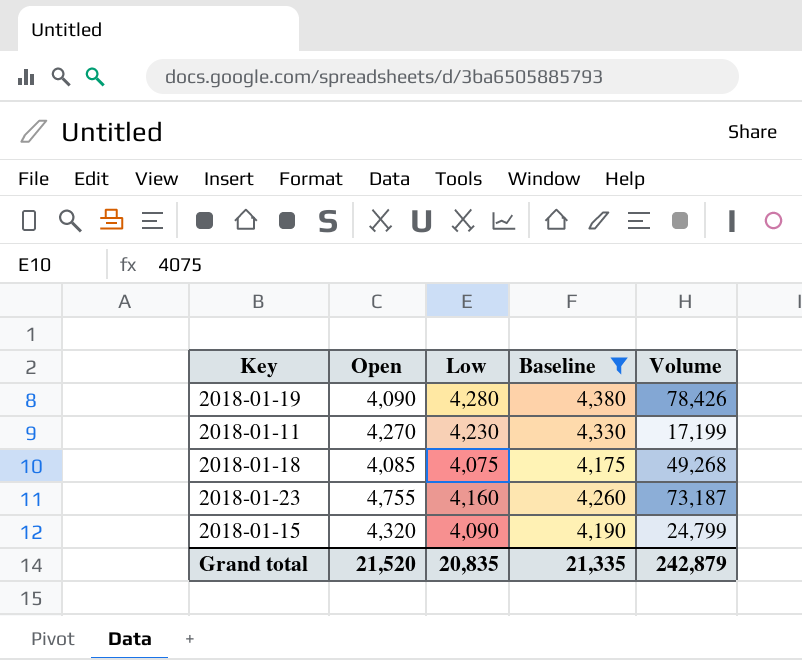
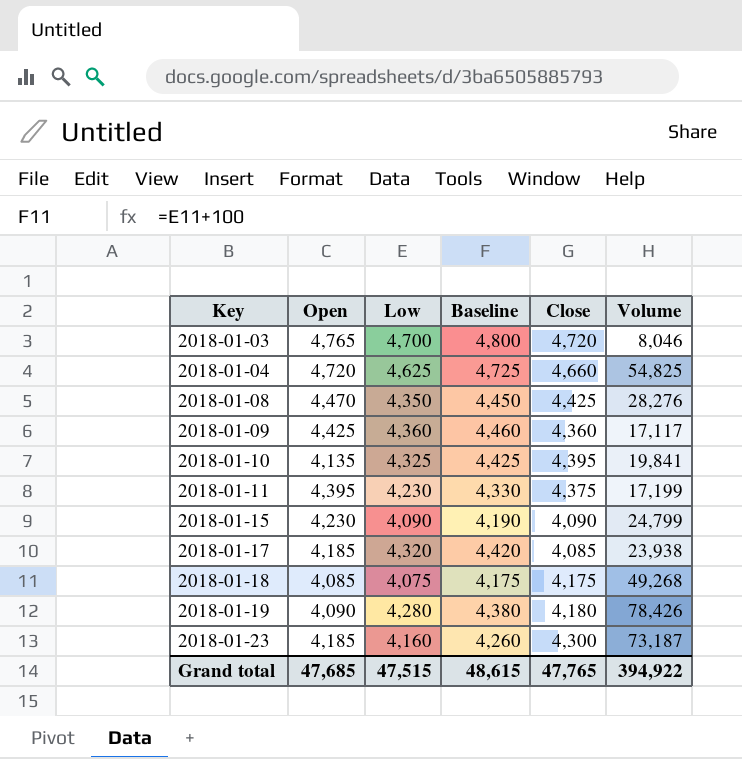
filter: Baseline <= 4,380 -> none
row order: none -> Key ascending
column Close | position: none -> 5
2018-01-11 | Open: 4,270 -> 4,395
2018-01-15 | Open: 4,320 -> 4,230
2018-01-23 | Open: 4,755 -> 4,185
Grand total | Open: 21,520 -> 47,685
Grand total | Low: 20,835 -> 47,515
Grand total | Baseline: 21,335 -> 48,615
Grand total | Volume: 242,879 -> 394,922

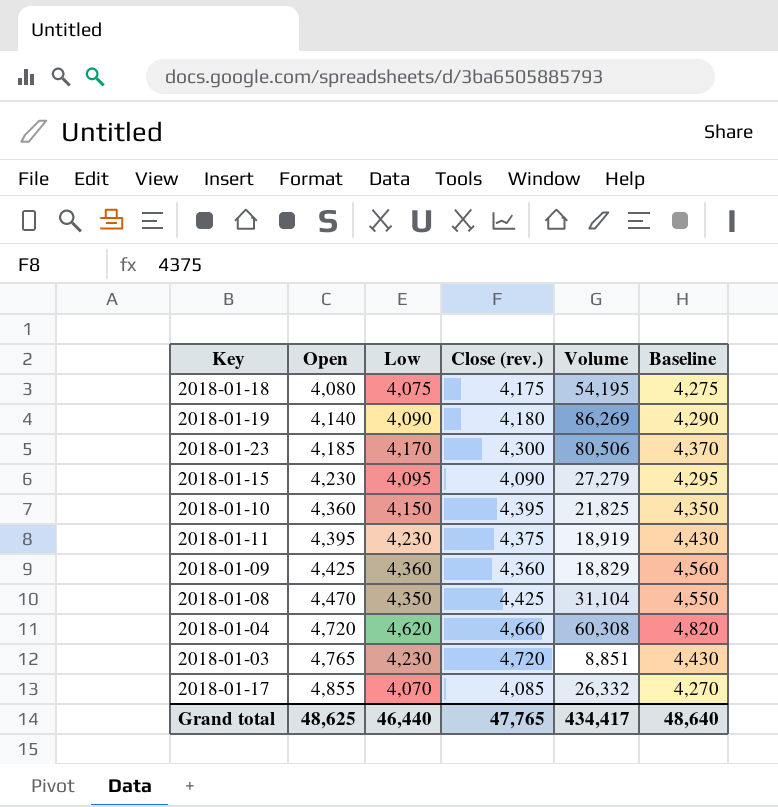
row order: Key ascending -> Open ascending
column name: Close -> Close (rev.)
column Baseline | formula: [Low] + 100 -> [Low] + 200
column Baseline | position: 4 -> 6
2018-01-18 | Open: 4,085 -> 4,080
2018-01-18 | Volume: 49,268 -> 54,195
2018-01-19 | Open: 4,090 -> 4,140
2018-01-19 | Low: 4,280 -> 4,090
2018-01-19 | Volume: 78,426 -> 86,269
2018-01-23 | Low: 4,160 -> 4,170
2018-01-23 | Volume: 73,187 -> 80,506
2018-01-15 | Low: 4,090 -> 4,095
2018-01-15 | Volume: 24,799 -> 27,279
2018-01-10 | Open: 4,135 -> 4,360
2018-01-10 | Low: 4,325 -> 4,150
2018-01-10 | Volume: 19,841 -> 21,825
2018-01-11 | Volume: 17,199 -> 18,919
2018-01-09 | Volume: 17,117 -> 18,829
2018-01-08 | Volume: 28,276 -> 31,104
2018-01-04 | Low: 4,625 -> 4,620
2018-01-04 | Volume: 54,825 -> 60,308
2018-01-03 | Low: 4,700 -> 4,230
2018-01-03 | Volume: 8,046 -> 8,851
2018-01-17 | Open: 4,185 -> 4,855
2018-01-17 | Low: 4,320 -> 4,070
2018-01-17 | Volume: 23,938 -> 26,332
Grand total | Open: 47,685 -> 48,625
Grand total | Low: 47,515 -> 46,440
Grand total | Volume: 394,922 -> 434,417
Grand total | Baseline: 48,615 -> 48,640

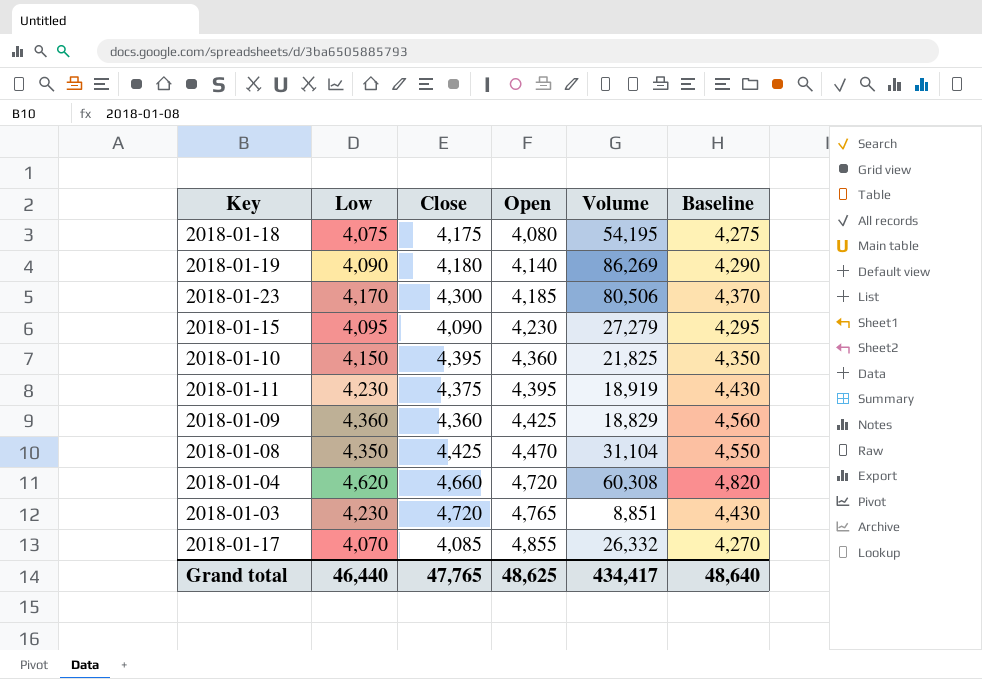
column name: Close (rev.) -> Close
column Open | position: 2 -> 4

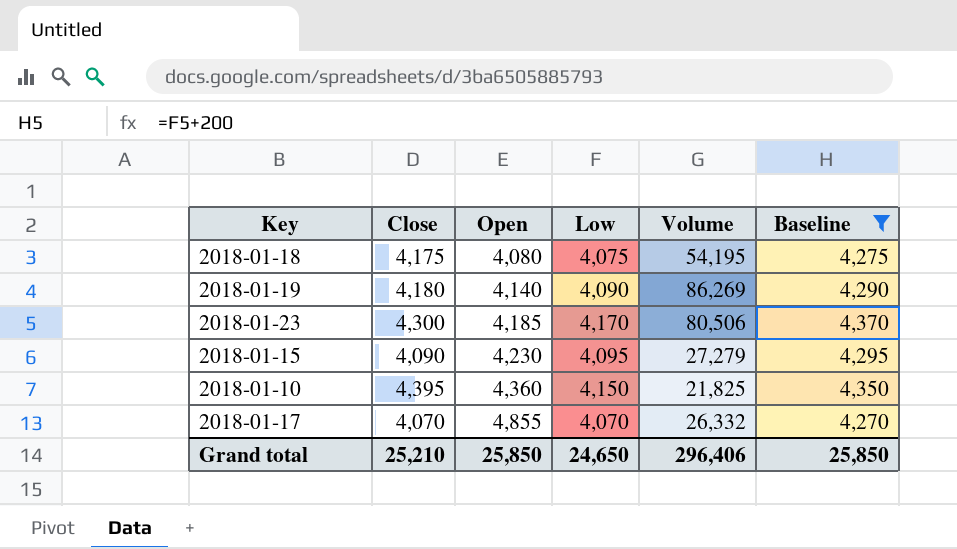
filter: none -> Baseline <= 4,370
column Low | position: 2 -> 4
2018-01-17 | Close: 4,085 -> 4,070
Grand total | Close: 47,765 -> 25,210
Grand total | Open: 48,625 -> 25,850
Grand total | Low: 46,440 -> 24,650
Grand total | Volume: 434,417 -> 296,406
Grand total | Baseline: 48,640 -> 25,850

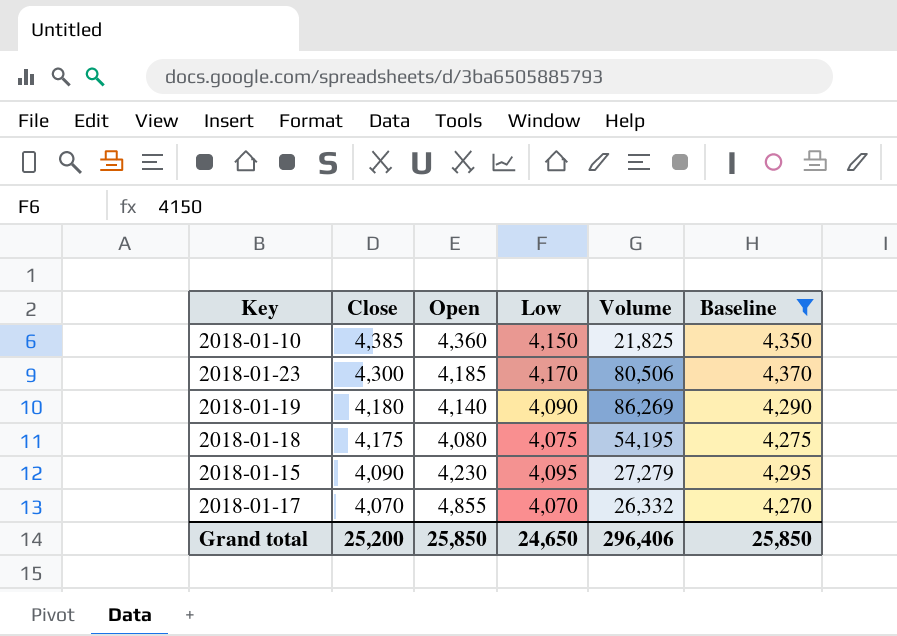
row order: Open ascending -> Close descending
2018-01-10 | Close: 4,395 -> 4,385
Grand total | Close: 25,210 -> 25,200

